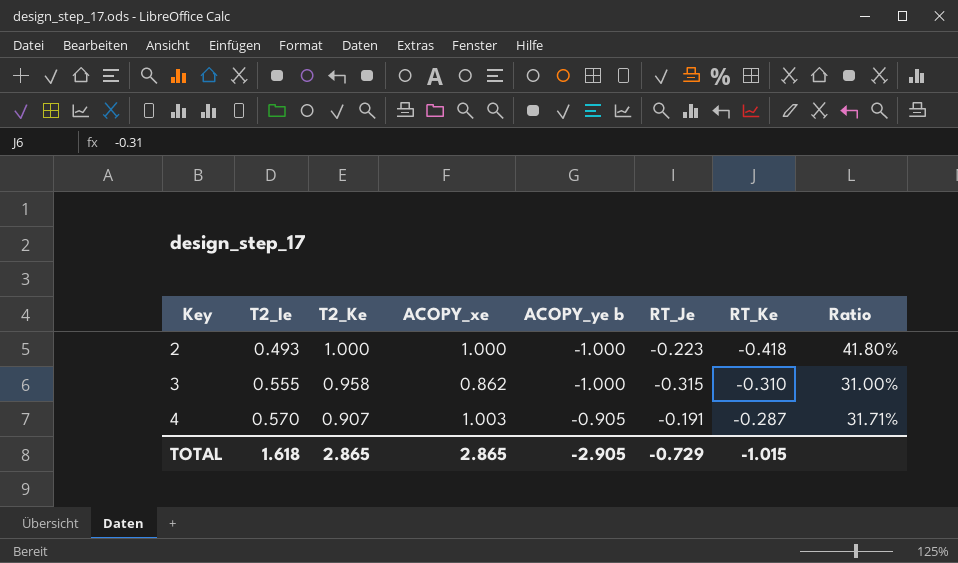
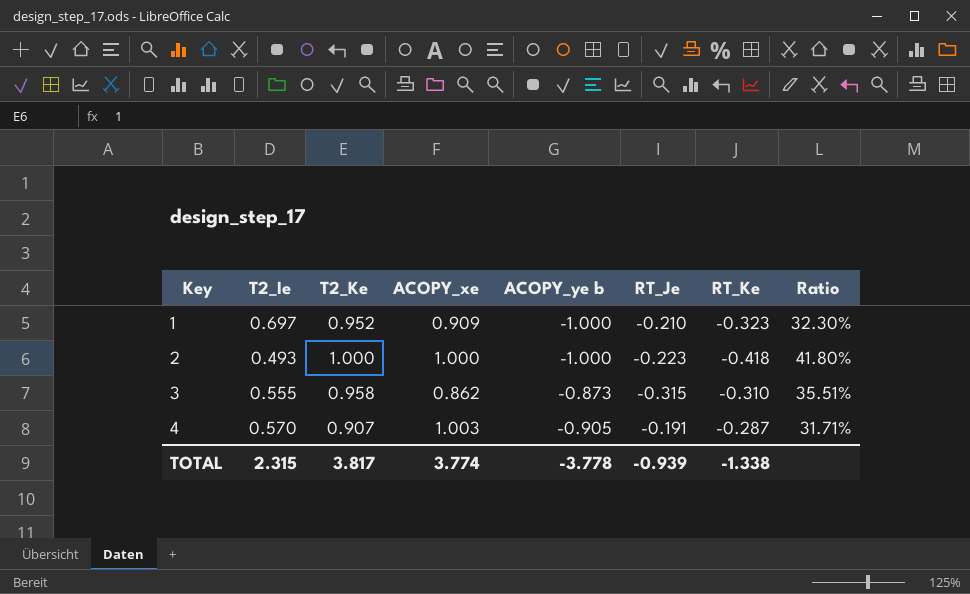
row 1: none -> 0.697 | 0.952 | 0.909 | -1.000 | -0.210 | -0.323 | 32.30%
3 | ACOPY_ye b: -1.000 -> -0.873
3 | Ratio: 31.00% -> 35.51%
TOTAL | T2_Ie: 1.618 -> 2.315
TOTAL | T2_Ke: 2.865 -> 3.817
TOTAL | ACOPY_xe: 2.865 -> 3.774
TOTAL | ACOPY_ye b: -2.905 -> -3.778
TOTAL | RT_Je: -0.729 -> -0.939
TOTAL | RT_Ke: -1.015 -> -1.338

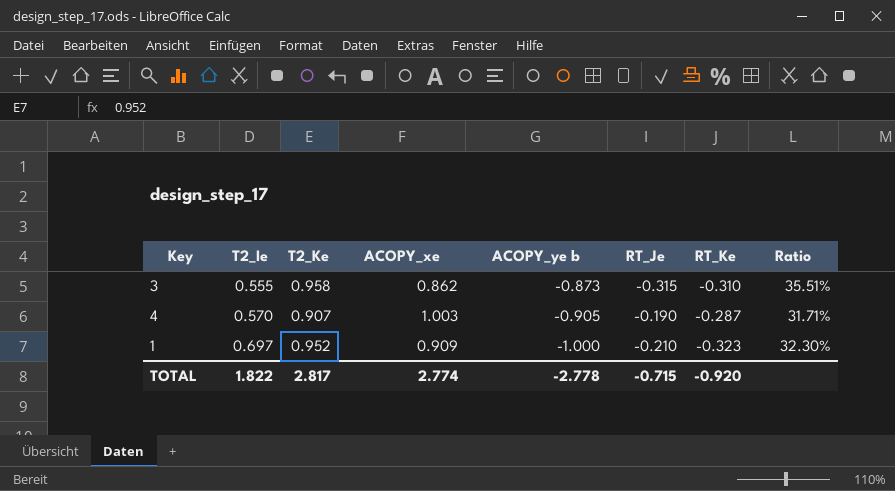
row order: Key ascending -> T2_Ie ascending
row 2: 0.493 | 1.000 | 1.000 | -1.000 | -0.223 | -0.418 | 41.80% -> none
4 | RT_Je: -0.191 -> -0.190
TOTAL | T2_Ie: 2.315 -> 1.822
TOTAL | T2_Ke: 3.817 -> 2.817
TOTAL | ACOPY_xe: 3.774 -> 2.774
TOTAL | ACOPY_ye b: -3.778 -> -2.778
TOTAL | RT_Je: -0.939 -> -0.715
TOTAL | RT_Ke: -1.338 -> -0.920

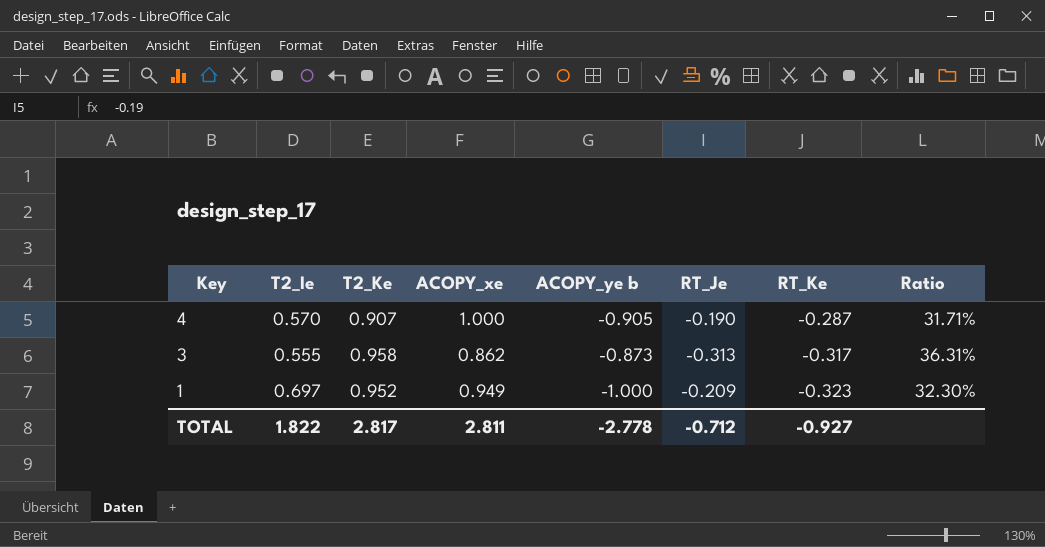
row order: T2_Ie ascending -> Key descending
4 | ACOPY_xe: 1.003 -> 1.000
3 | RT_Je: -0.315 -> -0.313
3 | RT_Ke: -0.310 -> -0.317
3 | Ratio: 35.51% -> 36.31%
1 | ACOPY_xe: 0.909 -> 0.949
1 | RT_Je: -0.210 -> -0.209
TOTAL | ACOPY_xe: 2.774 -> 2.811
TOTAL | RT_Je: -0.715 -> -0.712
TOTAL | RT_Ke: -0.920 -> -0.927

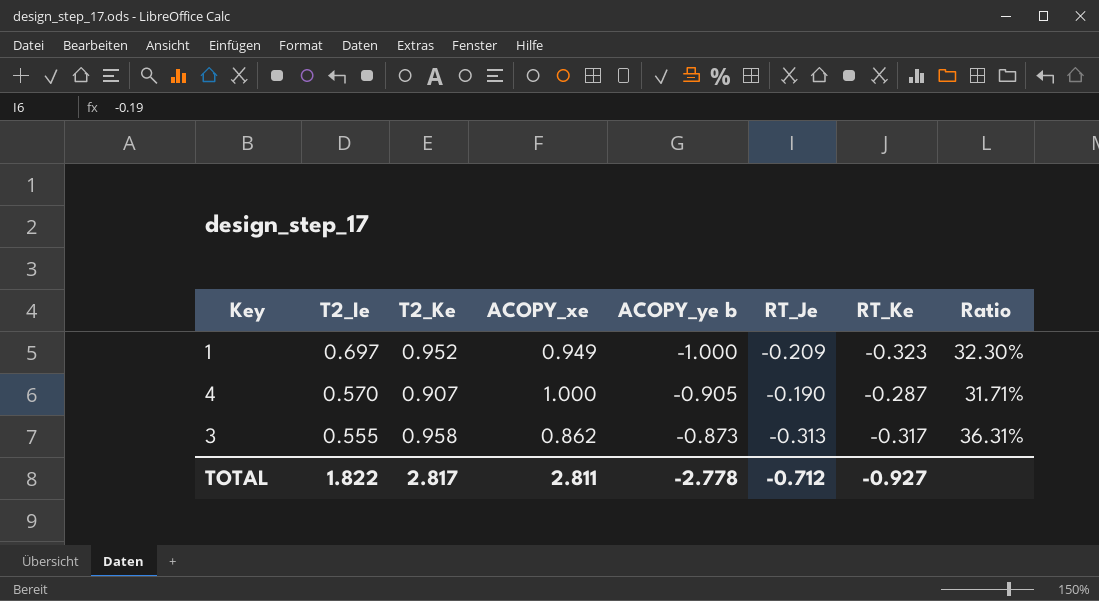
row order: Key descending -> T2_Ie descending

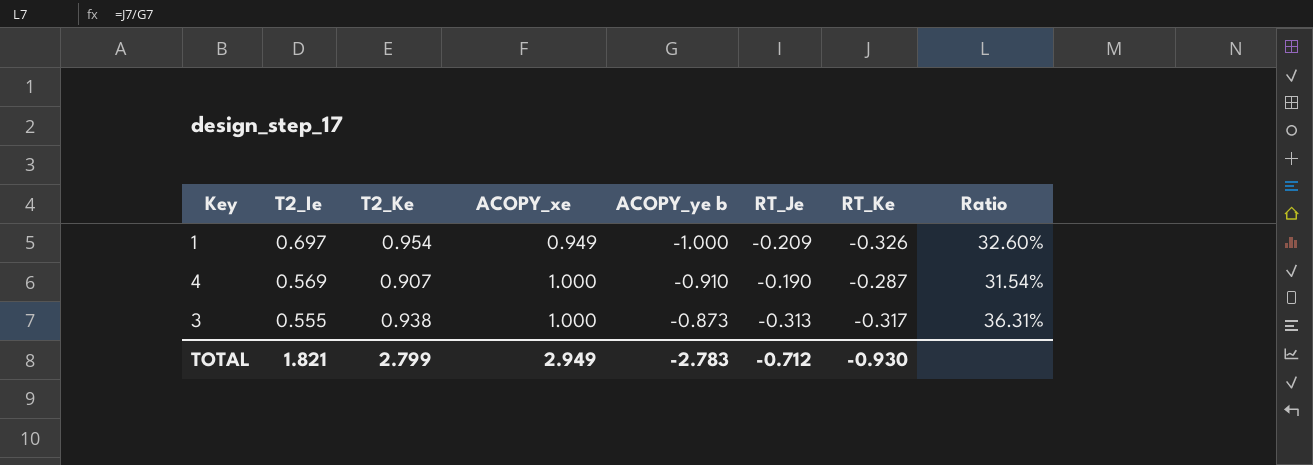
1 | T2_Ke: 0.952 -> 0.954
1 | RT_Ke: -0.323 -> -0.326
1 | Ratio: 32.30% -> 32.60%
4 | T2_Ie: 0.570 -> 0.569
4 | ACOPY_ye b: -0.905 -> -0.910
4 | Ratio: 31.71% -> 31.54%
3 | T2_Ke: 0.958 -> 0.938
3 | ACOPY_xe: 0.862 -> 1.000
TOTAL | T2_Ie: 1.822 -> 1.821
TOTAL | T2_Ke: 2.817 -> 2.799
TOTAL | ACOPY_xe: 2.811 -> 2.949
TOTAL | ACOPY_ye b: -2.778 -> -2.783
TOTAL | RT_Ke: -0.927 -> -0.930

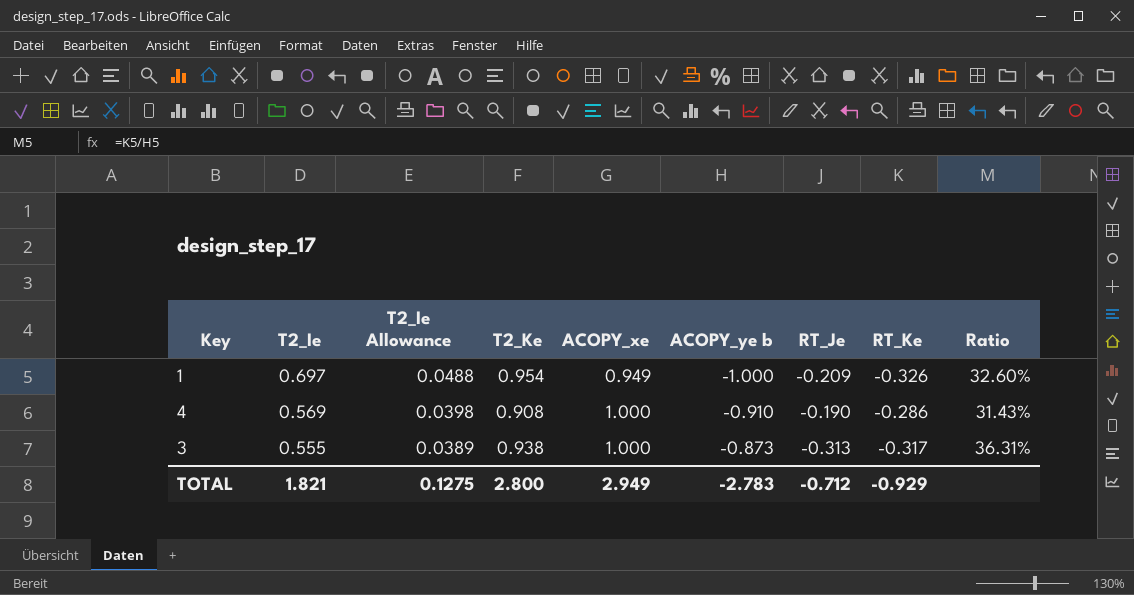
column T2_Ie Allowance | formula: none -> [T2_Ie] * 0.07
4 | T2_Ke: 0.907 -> 0.908
4 | RT_Ke: -0.287 -> -0.286
4 | Ratio: 31.54% -> 31.43%
TOTAL | T2_Ke: 2.799 -> 2.800
TOTAL | RT_Ke: -0.930 -> -0.929

